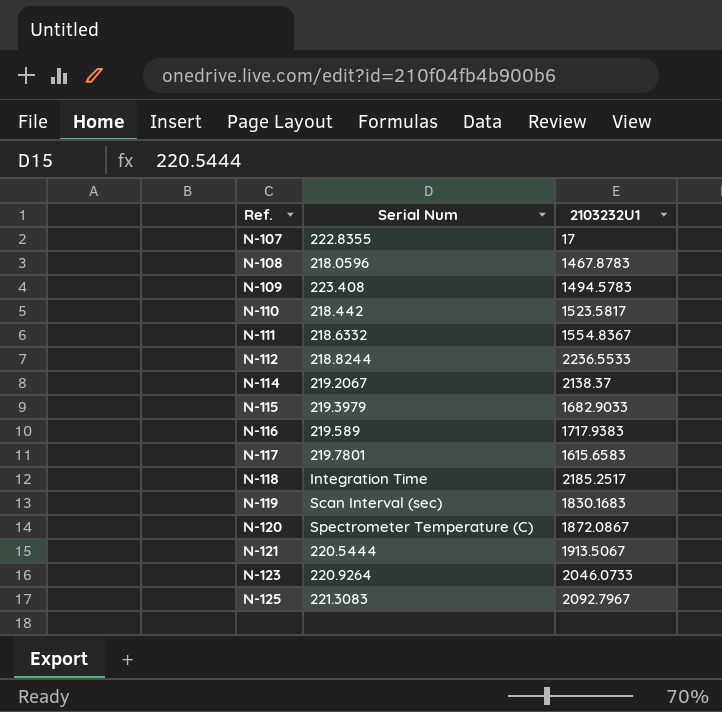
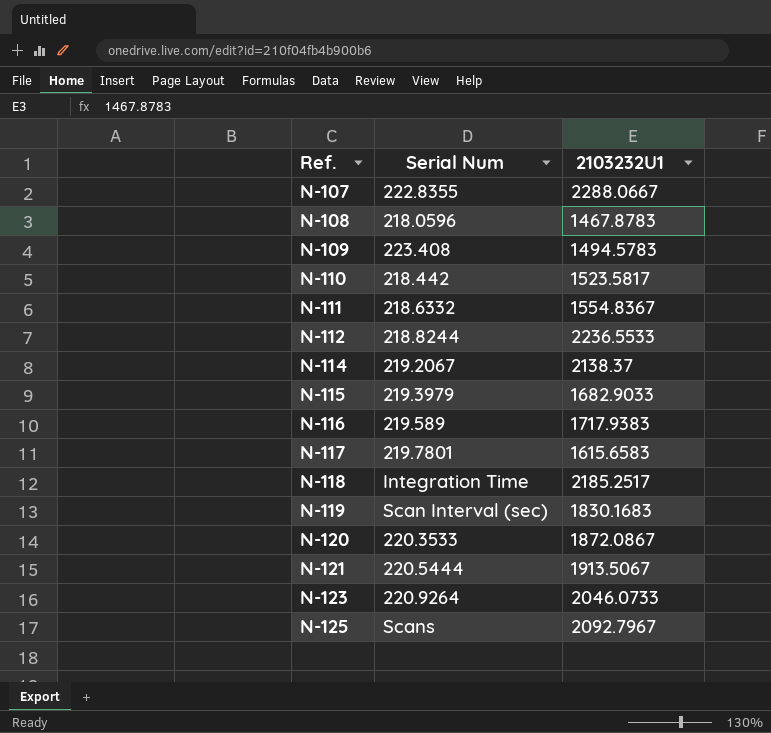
N-107 | 2103232U1: 17 -> 2288.0667
N-120 | Serial Num: Spectrometer Temperature (C) -> 220.3533
N-125 | Serial Num: 221.3083 -> Scans

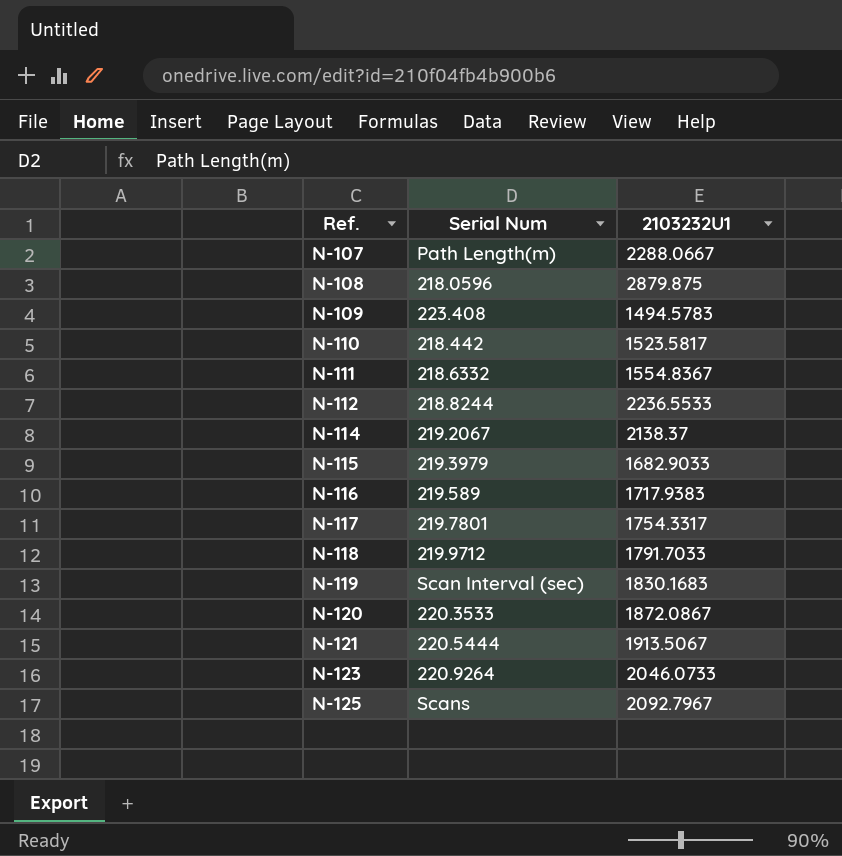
N-107 | Serial Num: 222.8355 -> Path Length(m)
N-108 | 2103232U1: 1467.8783 -> 2879.875
N-117 | 2103232U1: 1615.6583 -> 1754.3317
N-118 | Serial Num: Integration Time -> 219.9712
N-118 | 2103232U1: 2185.2517 -> 1791.7033

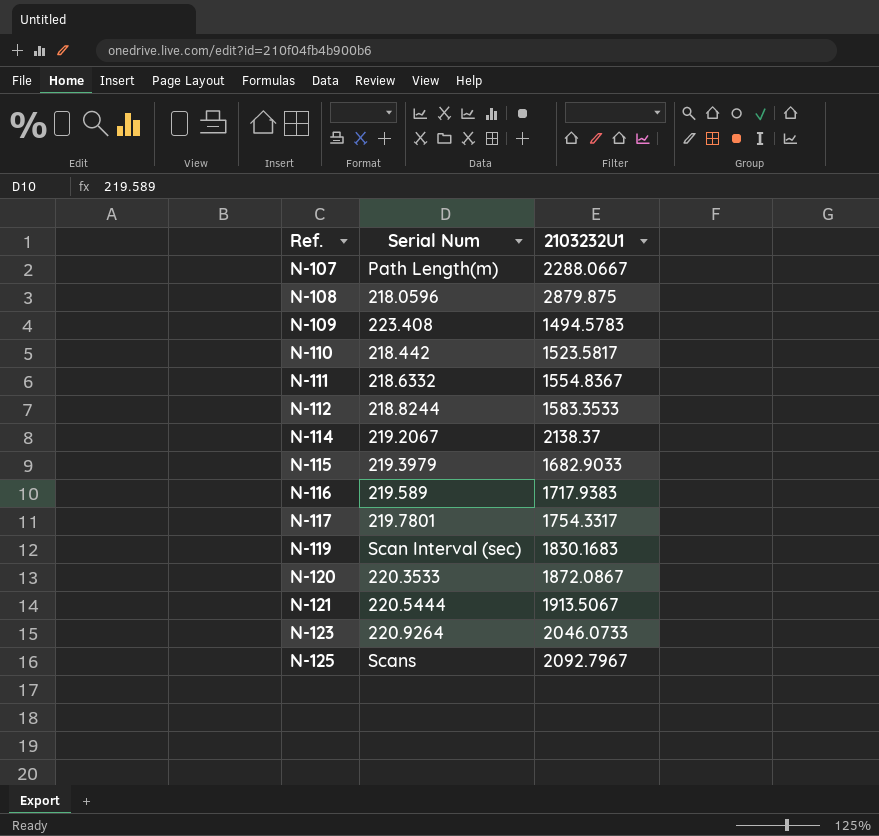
row N-118: 219.9712 | 1791.7033 -> none
N-112 | 2103232U1: 2236.5533 -> 1583.3533

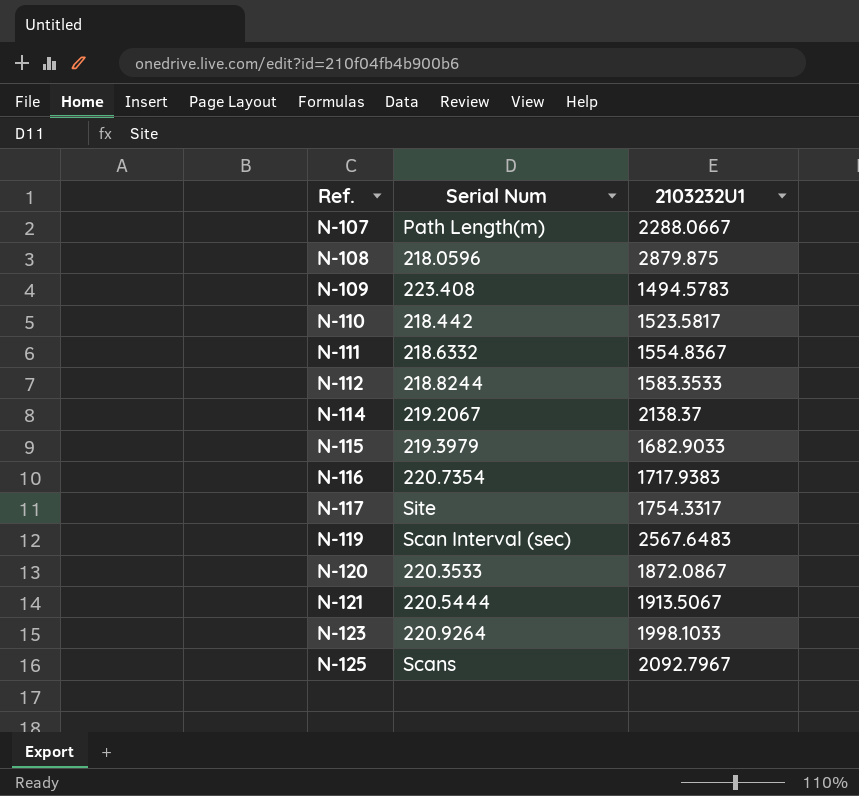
N-116 | Serial Num: 219.589 -> 220.7354
N-117 | Serial Num: 219.7801 -> Site
N-119 | 2103232U1: 1830.1683 -> 2567.6483
N-123 | 2103232U1: 2046.0733 -> 1998.1033

